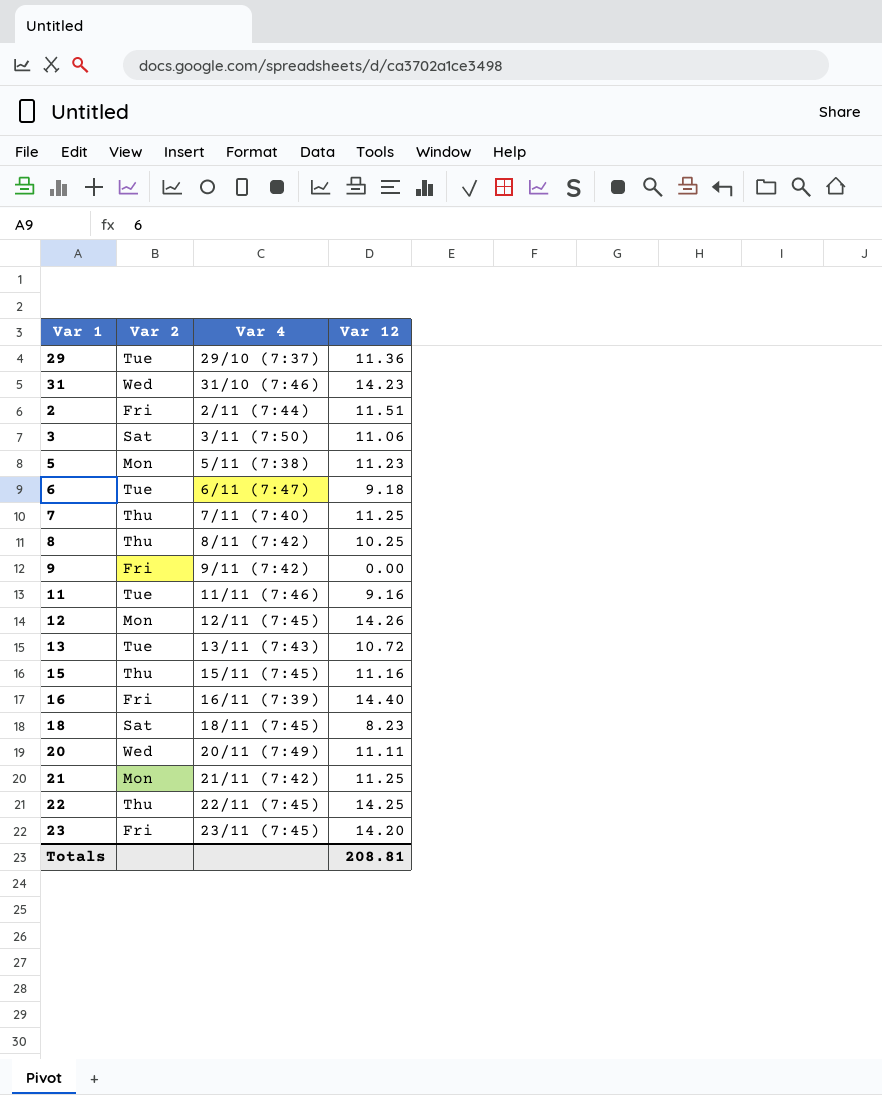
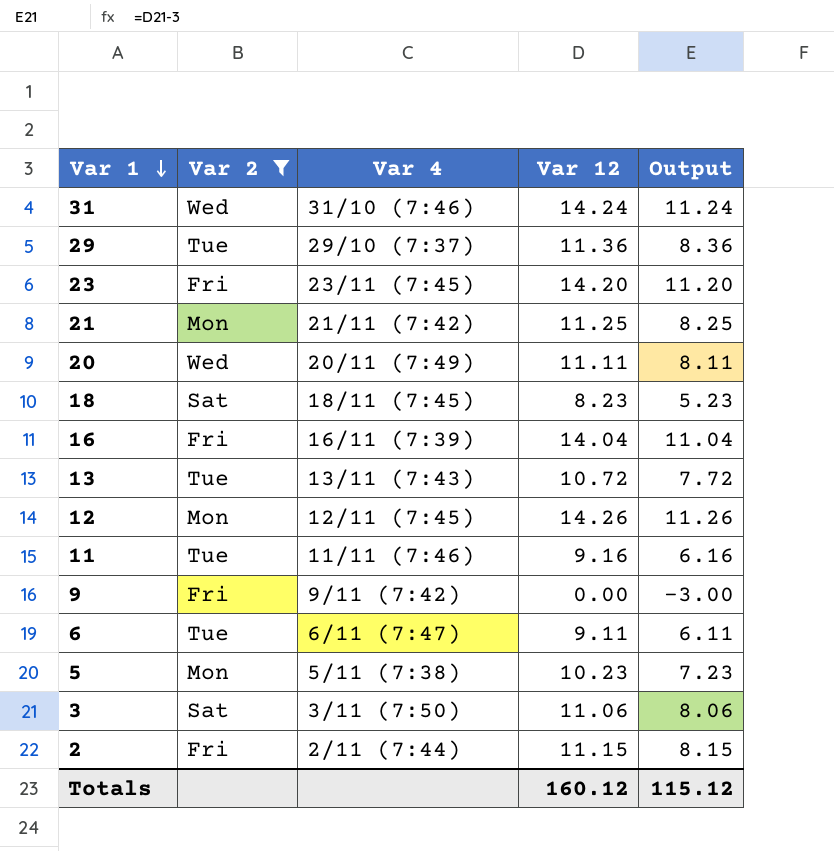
filter: none -> Var 2 != Thu
row order: none -> Var 1 descending
column Output | formula: none -> [Var 12] - 3
31 | Var 12: 14.23 -> 14.24
16 | Var 12: 14.40 -> 14.04
6 | Var 12: 9.18 -> 9.11
5 | Var 12: 11.23 -> 10.23
2 | Var 12: 11.51 -> 11.15
Totals | Var 12: 208.81 -> 160.12

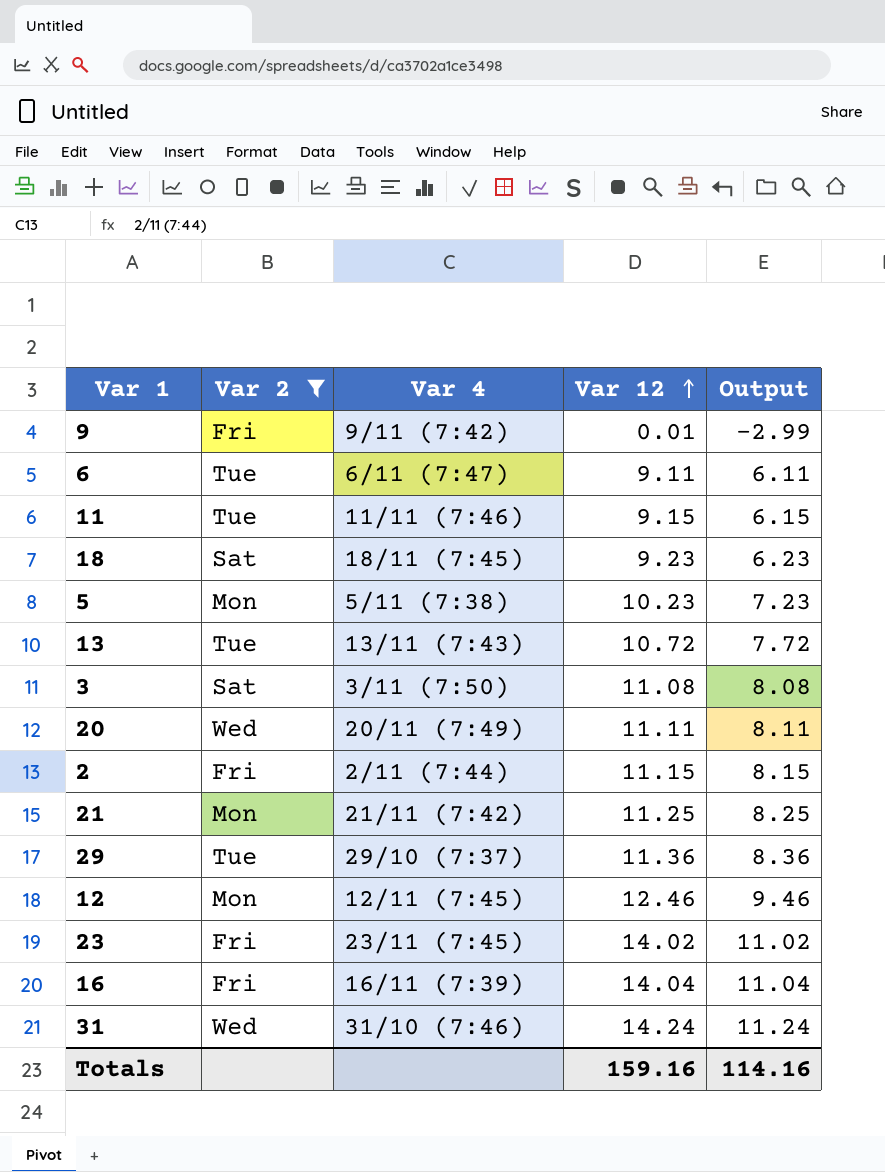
row order: Var 1 descending -> Var 12 ascending
9 | Var 12: 0.00 -> 0.01
9 | Output: -3.00 -> -2.99
11 | Var 12: 9.16 -> 9.15
11 | Output: 6.16 -> 6.15
18 | Var 12: 8.23 -> 9.23
18 | Output: 5.23 -> 6.23
3 | Var 12: 11.06 -> 11.08
3 | Output: 8.06 -> 8.08
12 | Var 12: 14.26 -> 12.46
12 | Output: 11.26 -> 9.46
23 | Var 12: 14.20 -> 14.02
23 | Output: 11.20 -> 11.02
Totals | Var 12: 160.12 -> 159.16
Totals | Output: 115.12 -> 114.16

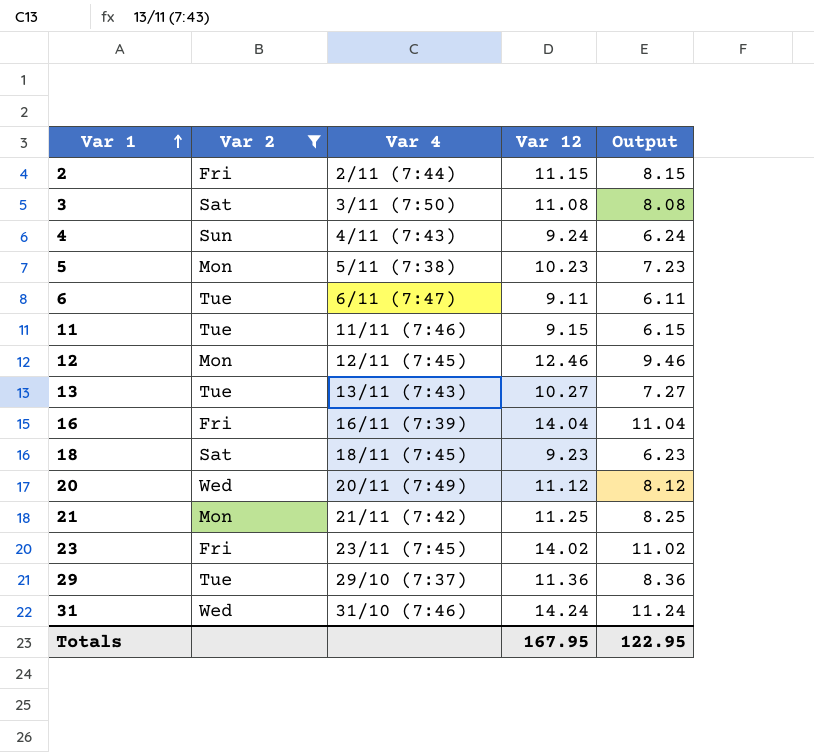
row order: Var 12 ascending -> Var 1 ascending
row 9: Fri | 9/11 (7:42) | 0.01 | -2.99 -> none
row 4: none -> Sun | 4/11 (7:43) | 9.24 | 6.24
13 | Var 12: 10.72 -> 10.27
13 | Output: 7.72 -> 7.27
20 | Var 12: 11.11 -> 11.12
20 | Output: 8.11 -> 8.12
Totals | Var 12: 159.16 -> 167.95
Totals | Output: 114.16 -> 122.95

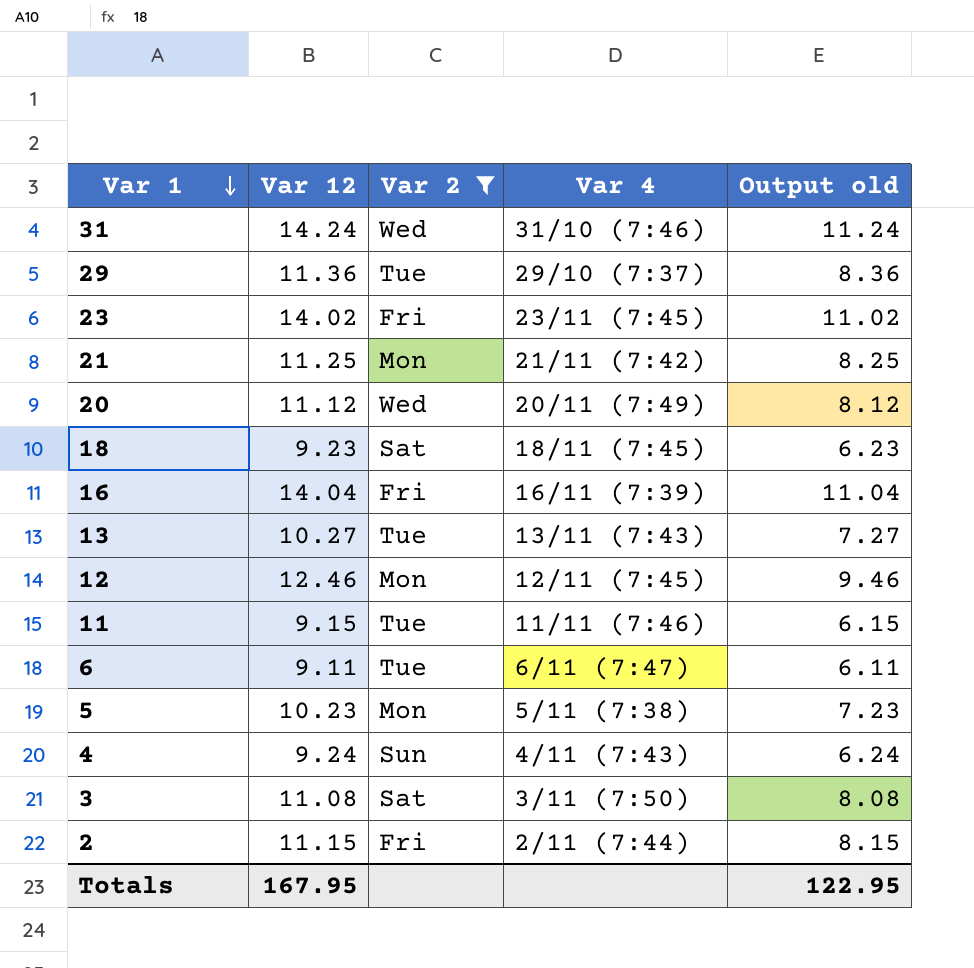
row order: Var 1 ascending -> Var 1 descending
column Var 12 | position: 4 -> 2
column name: Output -> Output old

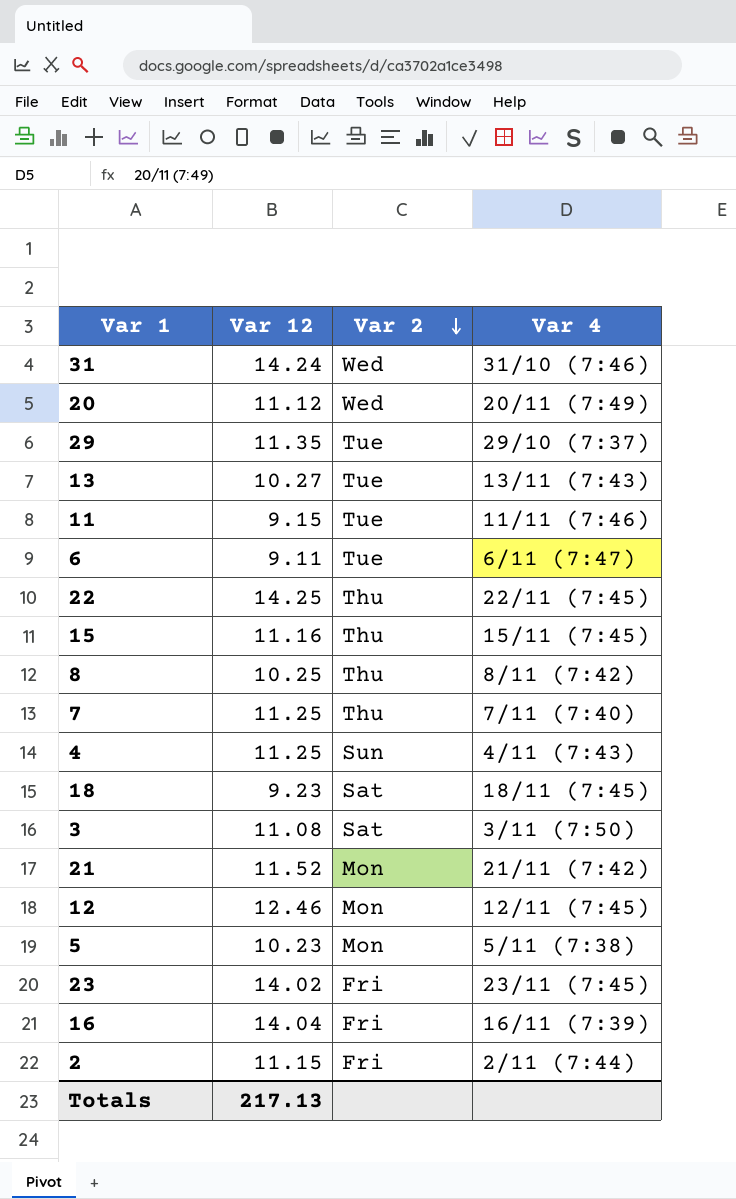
filter: Var 2 != Thu -> none
row order: Var 1 descending -> Var 2 descending
column Output old | formula: [Var 12] - 3 -> none
29 | Var 12: 11.36 -> 11.35
4 | Var 12: 9.24 -> 11.25
21 | Var 12: 11.25 -> 11.52
Totals | Var 12: 167.95 -> 217.13

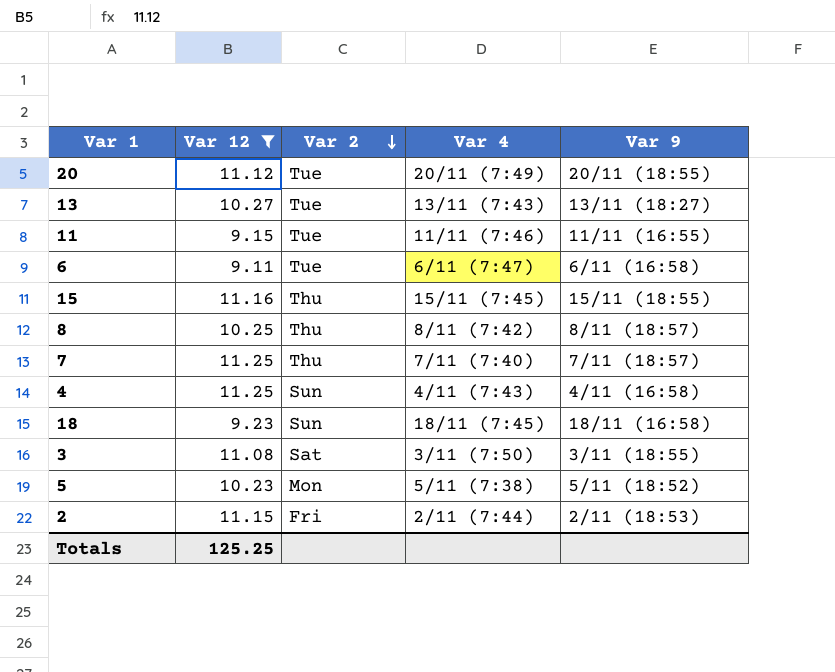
filter: none -> Var 12 <= 11.25
column Var 9 | position: none -> 5
20 | Var 2: Wed -> Tue
18 | Var 2: Sat -> Sun
Totals | Var 12: 217.13 -> 125.25

